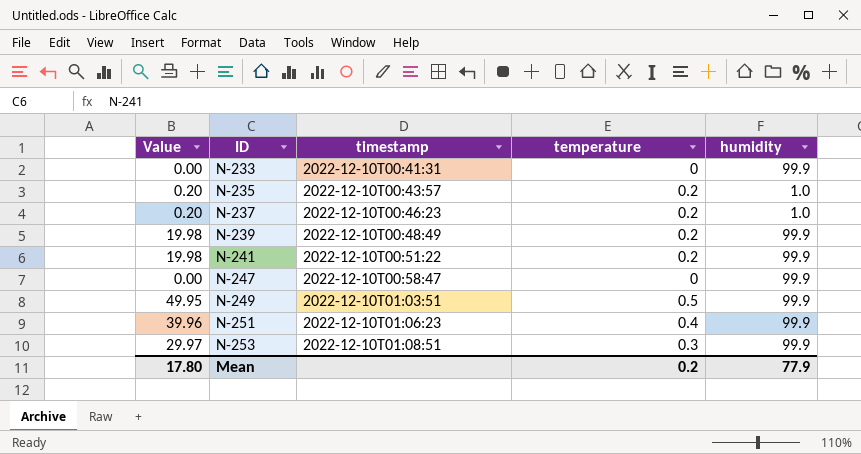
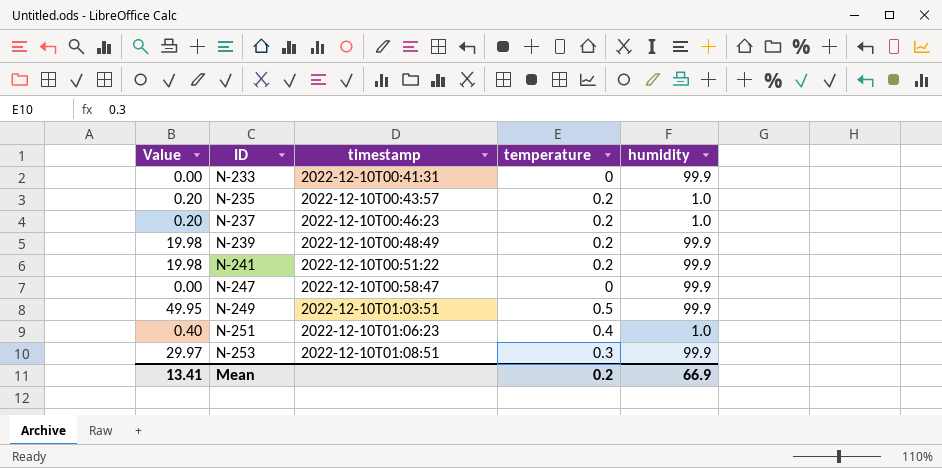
N-251 | Value: 39.96 -> 0.40
N-251 | humidity: 99.9 -> 1.0
Mean | Value: 17.80 -> 13.41
Mean | humidity: 77.9 -> 66.9

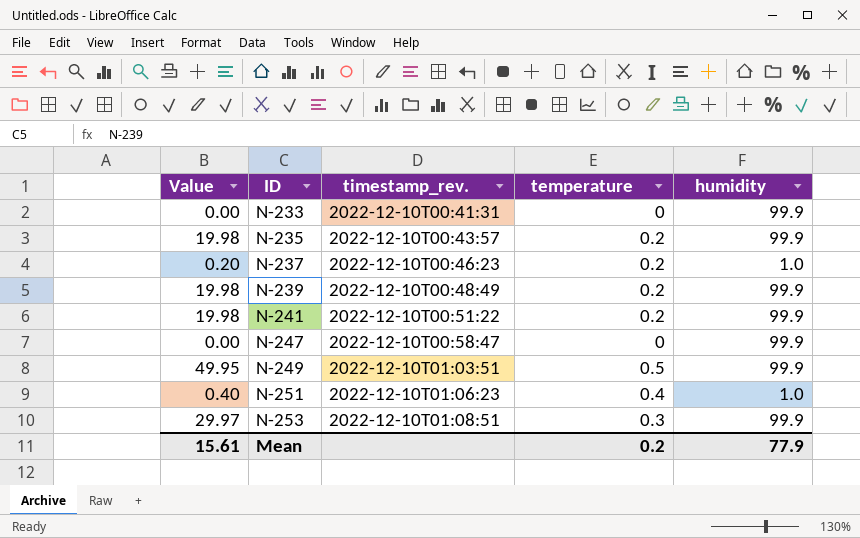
column name: timestamp -> timestamp_rev.
N-235 | Value: 0.20 -> 19.98
N-235 | humidity: 1.0 -> 99.9
Mean | Value: 13.41 -> 15.61
Mean | humidity: 66.9 -> 77.9

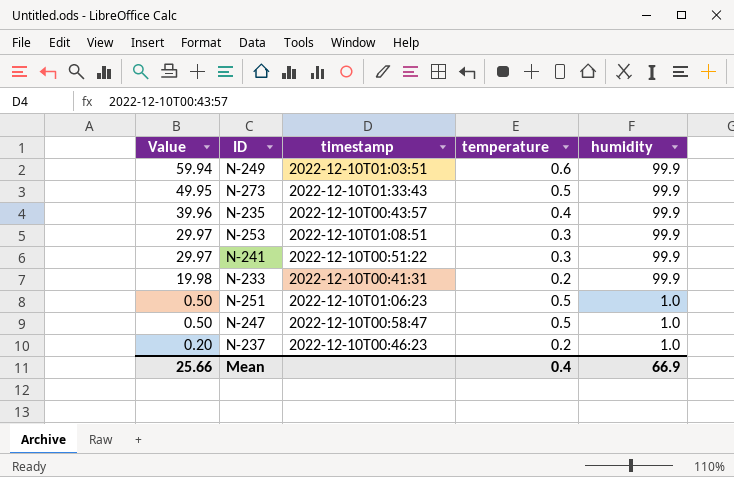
row order: ID ascending -> Value descending
column name: timestamp_rev. -> timestamp
row N-239: 19.98 | 2022-12-10T00:48:49 | 0.2 | 99.9 -> none
N-249 | Value: 49.95 -> 59.94
N-249 | temperature: 0.5 -> 0.6
row N-273: none -> 49.95 | 2022-12-10T01:33:43 | 0.5 | 99.9
N-235 | Value: 19.98 -> 39.96
N-235 | temperature: 0.2 -> 0.4
N-241 | Value: 19.98 -> 29.97
N-241 | temperature: 0.2 -> 0.3
N-233 | Value: 0.00 -> 19.98
N-233 | temperature: 0 -> 0.2
N-251 | Value: 0.40 -> 0.50
N-251 | temperature: 0.4 -> 0.5
N-247 | Value: 0.00 -> 0.50
N-247 | temperature: 0 -> 0.5
N-247 | humidity: 99.9 -> 1.0
Mean | Value: 15.61 -> 25.66
Mean | temperature: 0.2 -> 0.4
Mean | humidity: 77.9 -> 66.9

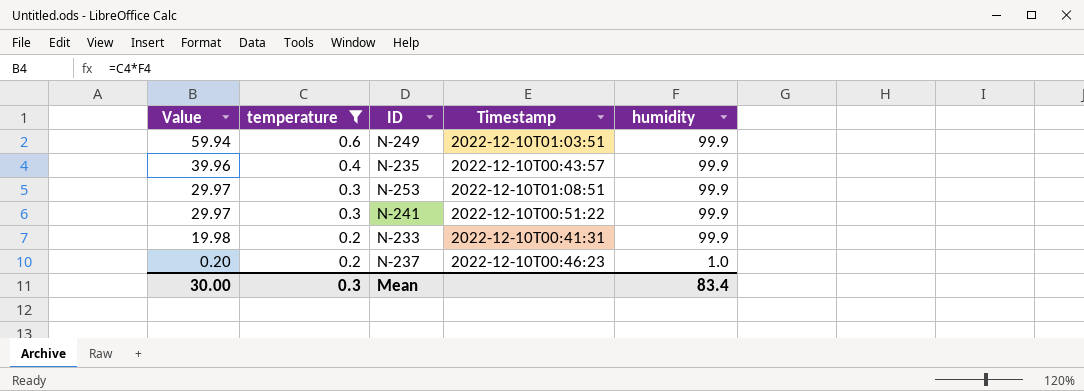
filter: none -> temperature != 0.5
column temperature | position: 4 -> 2
column name: timestamp -> Timestamp
Mean | Value: 25.66 -> 30.00
Mean | temperature: 0.4 -> 0.3
Mean | humidity: 66.9 -> 83.4

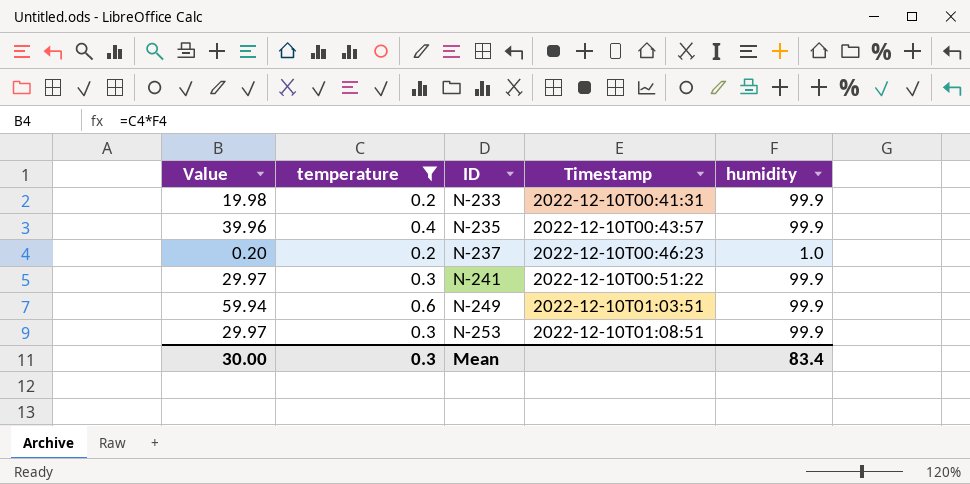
row order: Value descending -> ID ascending

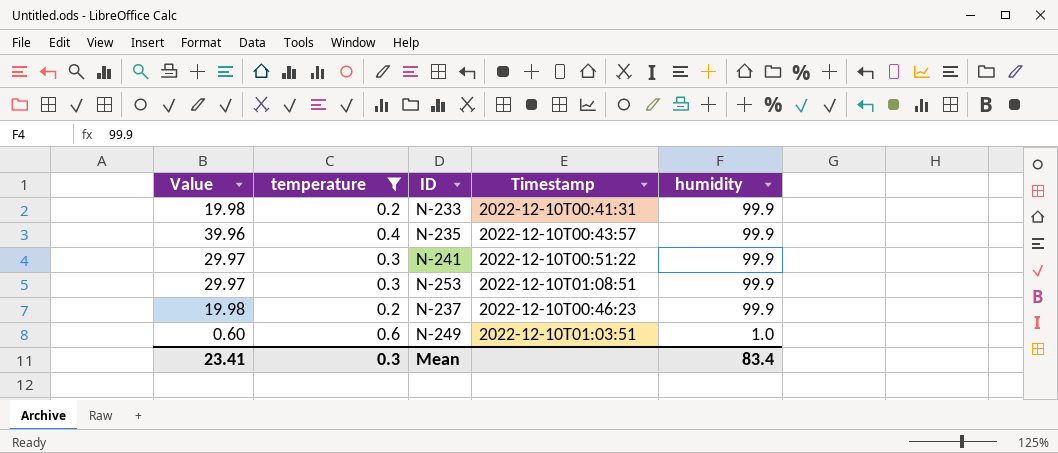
row order: ID ascending -> humidity descending
N-237 | Value: 0.20 -> 19.98
N-237 | humidity: 1.0 -> 99.9
N-249 | Value: 59.94 -> 0.60
N-249 | humidity: 99.9 -> 1.0
Mean | Value: 30.00 -> 23.41

